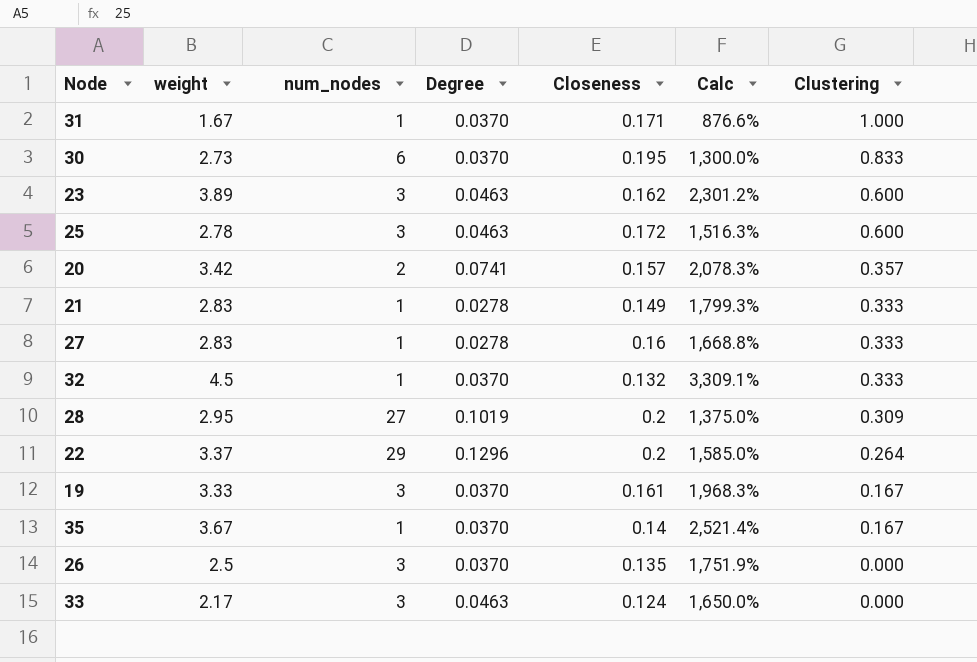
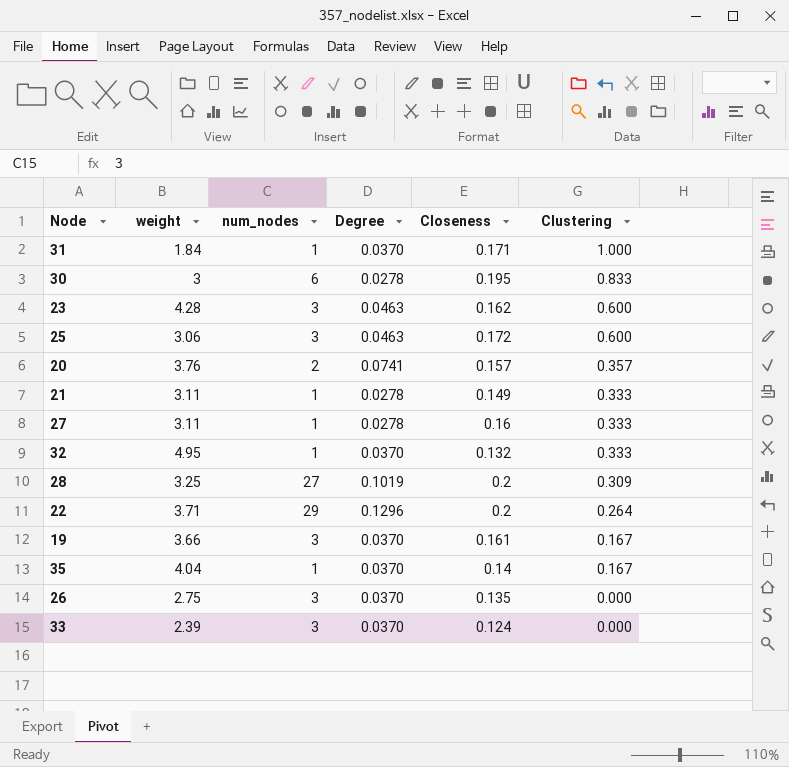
column Calc | formula: ([weight] - [Closeness]) / [Closeness] -> none
31 | weight: 1.67 -> 1.84
30 | weight: 2.73 -> 3
30 | Degree: 0.0370 -> 0.0278
23 | weight: 3.89 -> 4.28
25 | weight: 2.78 -> 3.06
20 | weight: 3.42 -> 3.76
21 | weight: 2.83 -> 3.11
27 | weight: 2.83 -> 3.11
32 | weight: 4.5 -> 4.95
28 | weight: 2.95 -> 3.25
22 | weight: 3.37 -> 3.71
19 | weight: 3.33 -> 3.66
35 | weight: 3.67 -> 4.04
26 | weight: 2.5 -> 2.75
33 | weight: 2.17 -> 2.39
33 | Degree: 0.0463 -> 0.0370

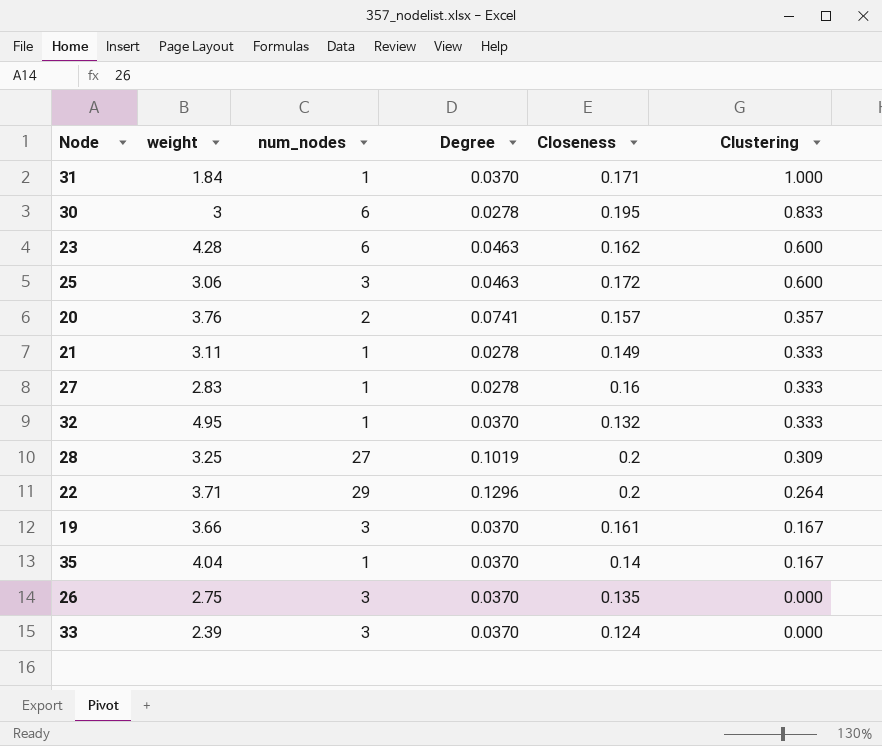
23 | num_nodes: 3 -> 6
27 | weight: 3.11 -> 2.83

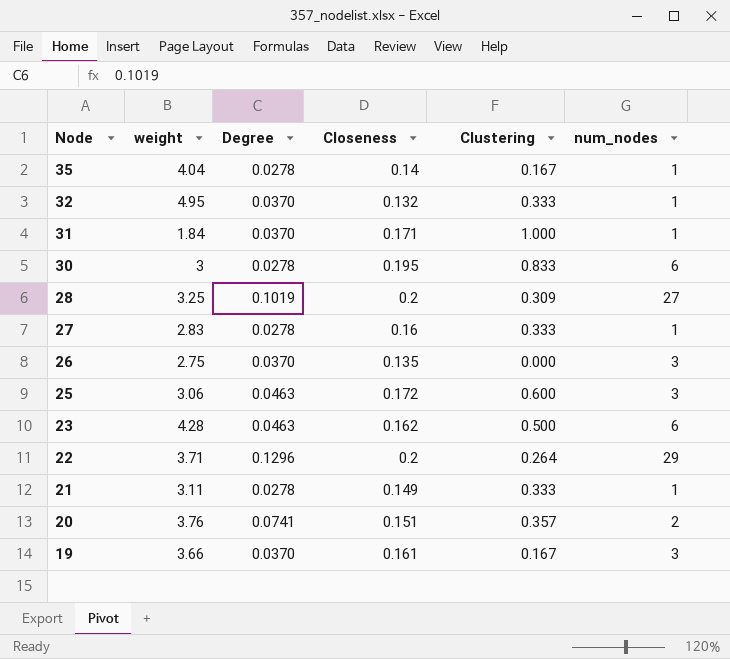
row order: Clustering descending -> Node descending
column num_nodes | position: 3 -> 6
row 33: 2.39 | 3 | 0.0370 | 0.124 | 0.000 -> none
35 | Degree: 0.0370 -> 0.0278
23 | Clustering: 0.600 -> 0.500
20 | Closeness: 0.157 -> 0.151

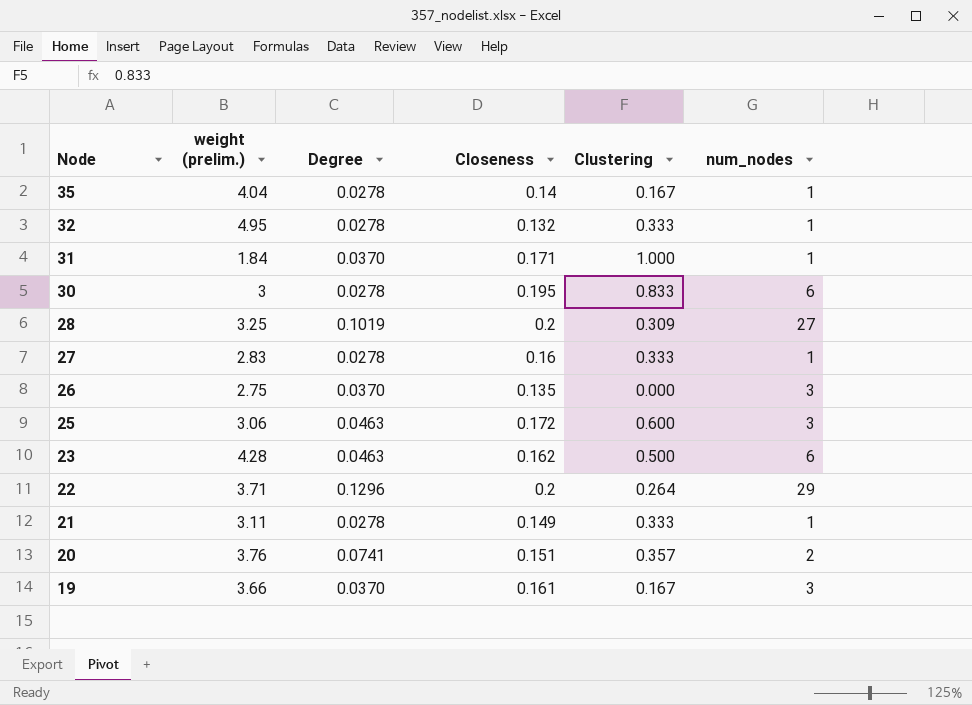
column name: weight -> weight (prelim.)
32 | Degree: 0.0370 -> 0.0278

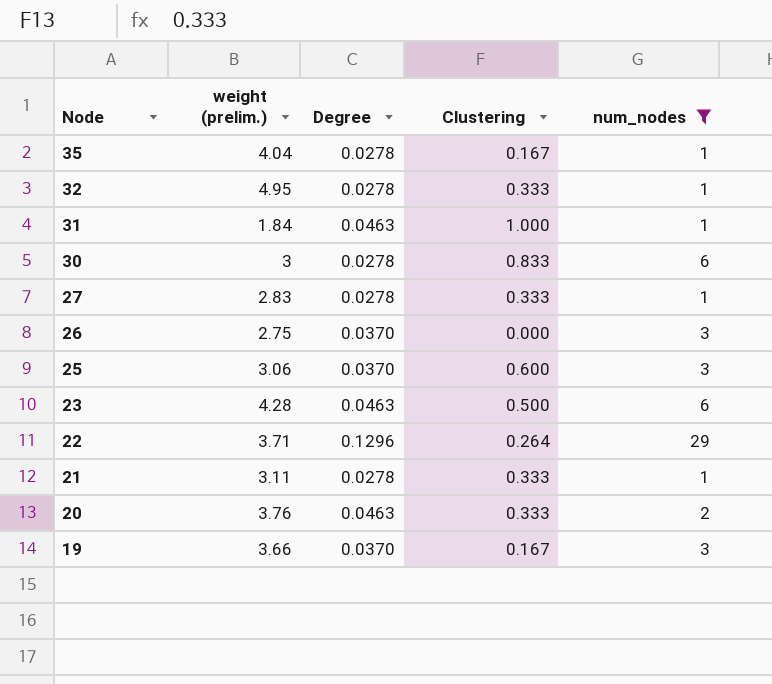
filter: none -> num_nodes != 27
column Closeness | position: 4 -> none
31 | Degree: 0.0370 -> 0.0463
25 | Degree: 0.0463 -> 0.0370
20 | Degree: 0.0741 -> 0.0463
20 | Clustering: 0.357 -> 0.333

